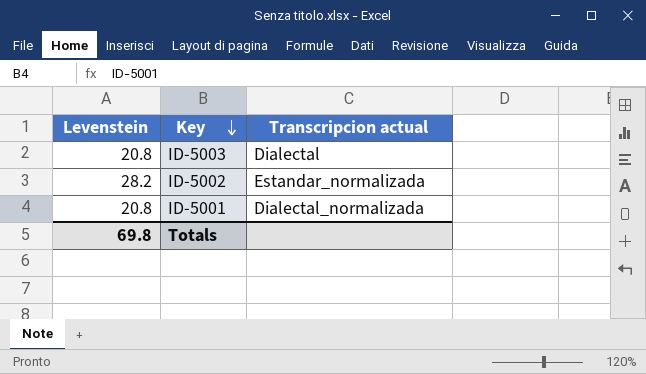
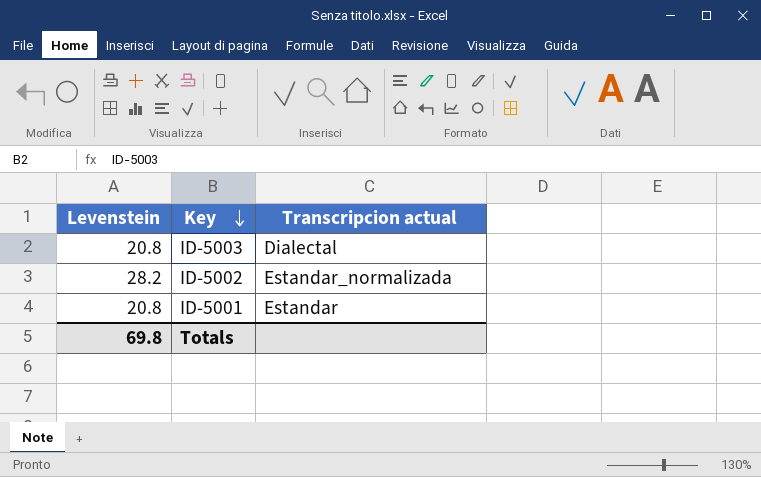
ID-5001 | Transcripcion actual: Dialectal_normalizada -> Estandar

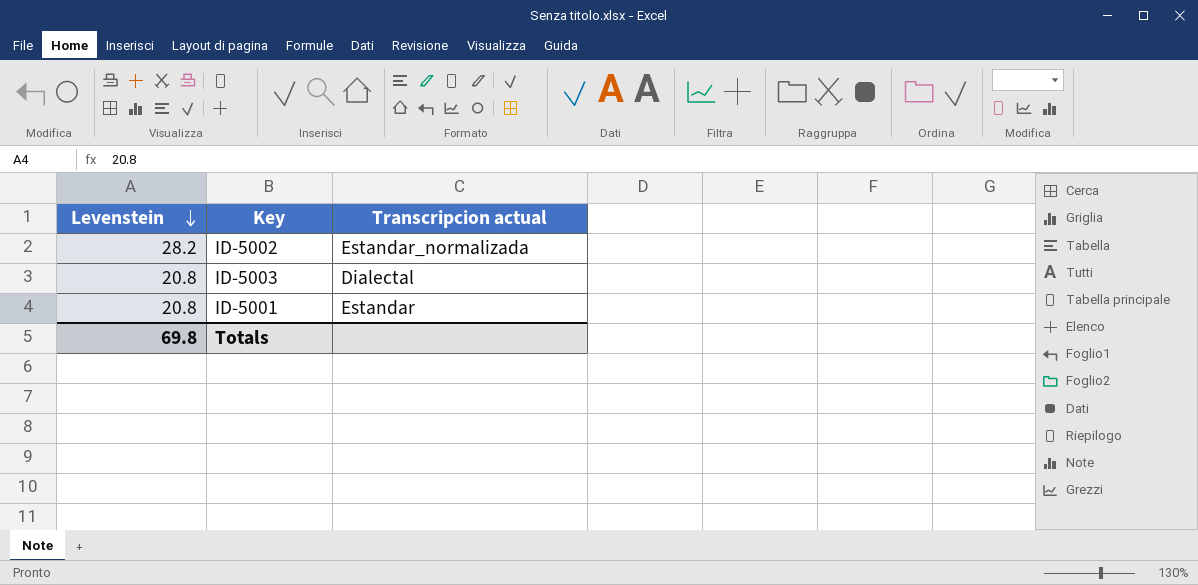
row order: Key descending -> Levenstein descending

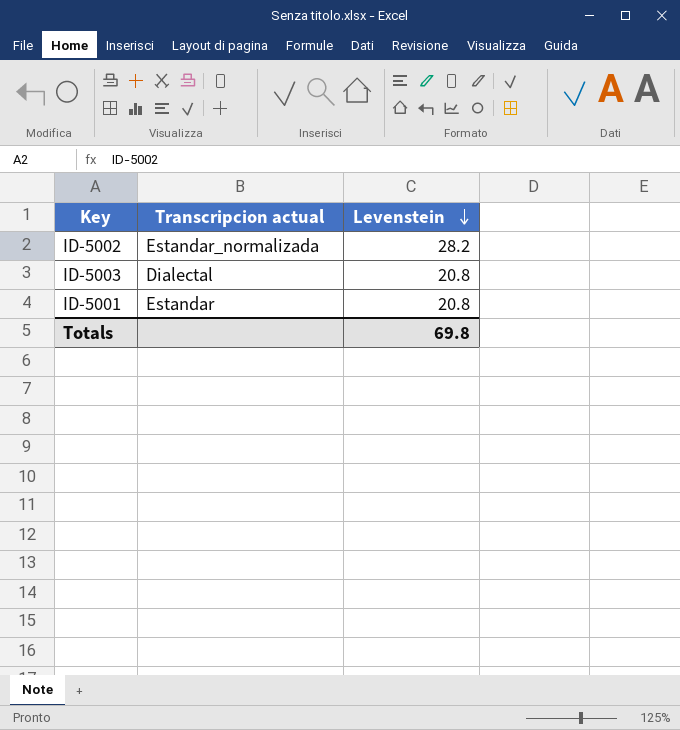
column Levenstein | position: 1 -> 3

